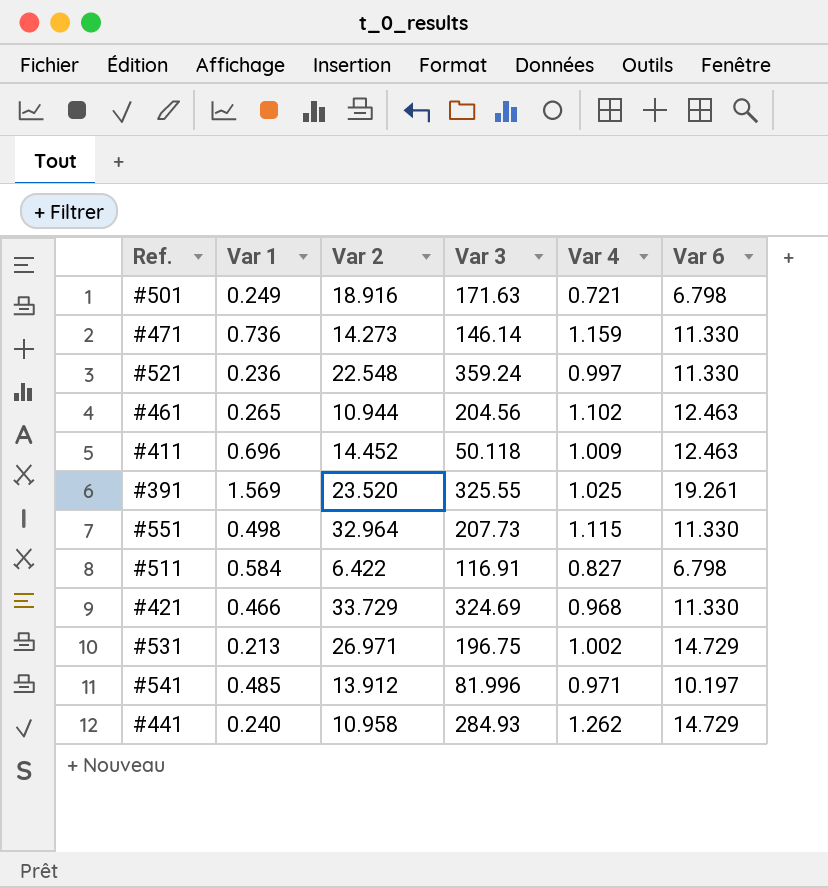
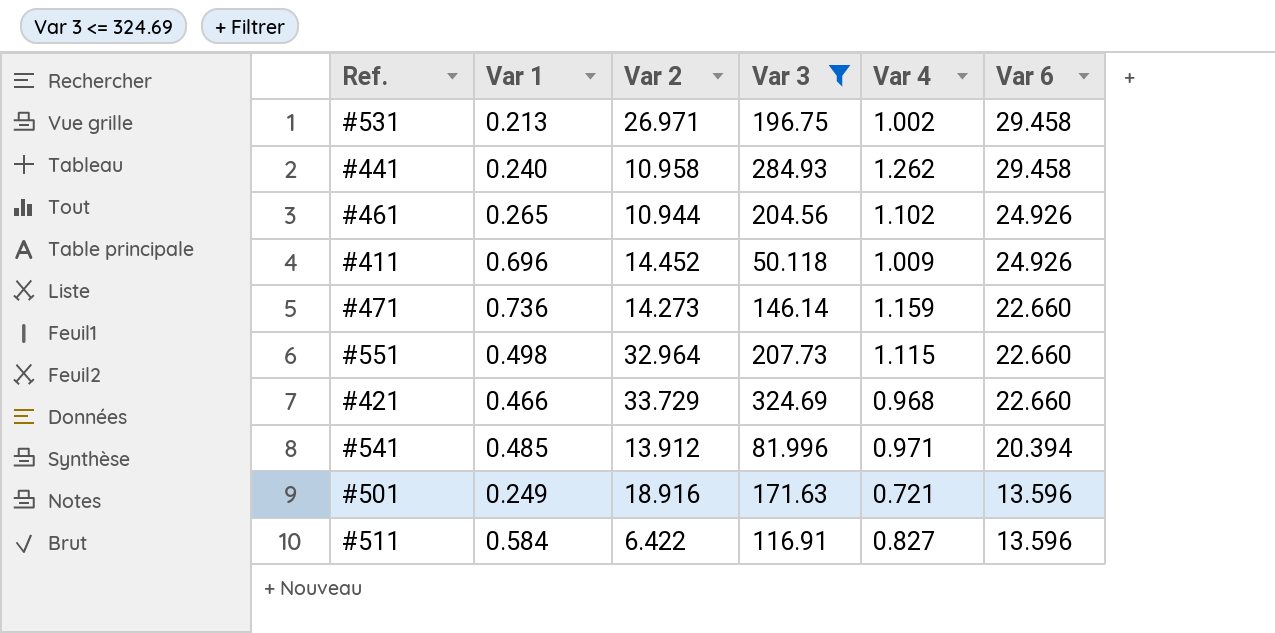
filter: none -> Var 3 <= 324.69
row order: none -> Var 6 descending
#531 | Var 6: 14.729 -> 29.458
#441 | Var 6: 14.729 -> 29.458
#461 | Var 6: 12.463 -> 24.926
#411 | Var 6: 12.463 -> 24.926
#471 | Var 6: 11.330 -> 22.660
#551 | Var 6: 11.330 -> 22.660
#421 | Var 6: 11.330 -> 22.660
#541 | Var 6: 10.197 -> 20.394
#501 | Var 6: 6.798 -> 13.596
#511 | Var 6: 6.798 -> 13.596

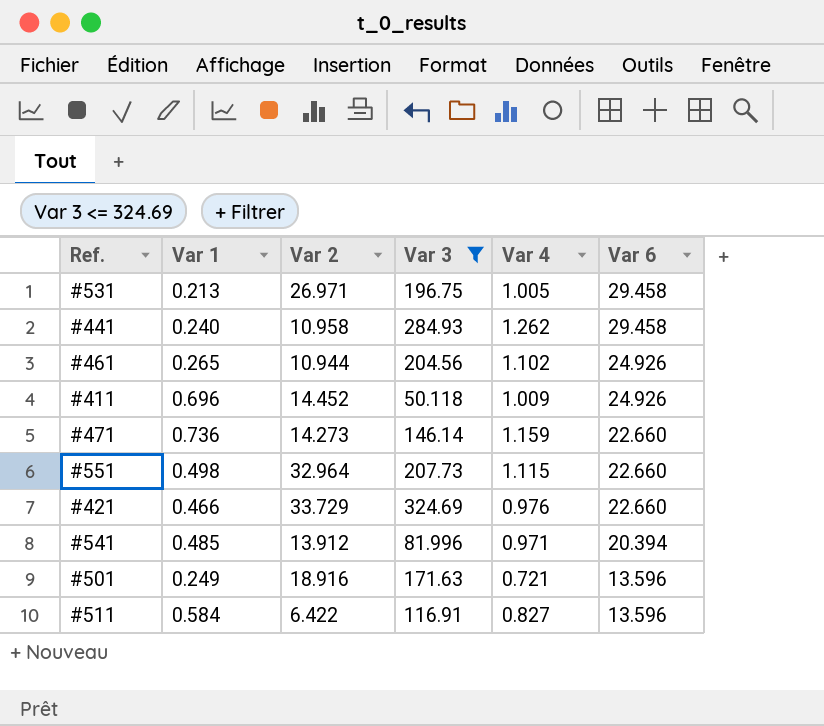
#531 | Var 4: 1.002 -> 1.005
#421 | Var 4: 0.968 -> 0.976

